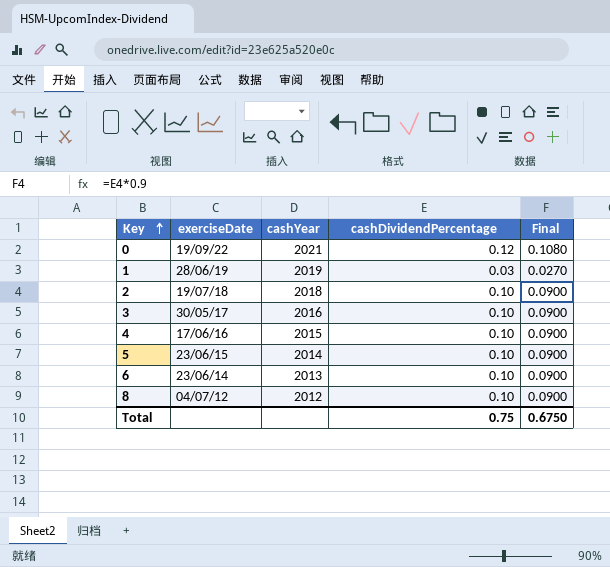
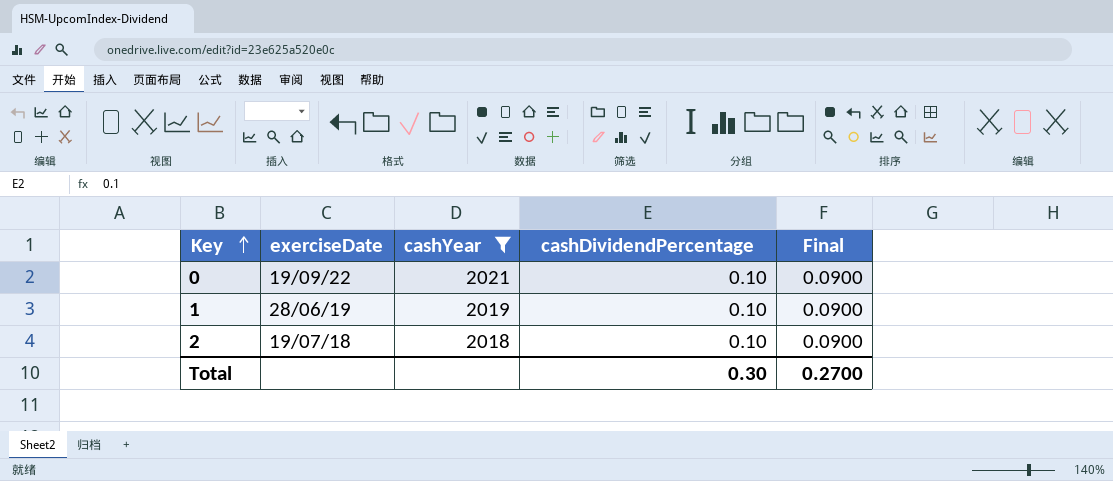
filter: none -> cashYear >= 2018
0 | cashDividendPercentage: 0.12 -> 0.10
0 | Final: 0.1080 -> 0.0900
1 | cashDividendPercentage: 0.03 -> 0.10
1 | Final: 0.0270 -> 0.0900
Total | cashDividendPercentage: 0.75 -> 0.30
Total | Final: 0.6750 -> 0.2700

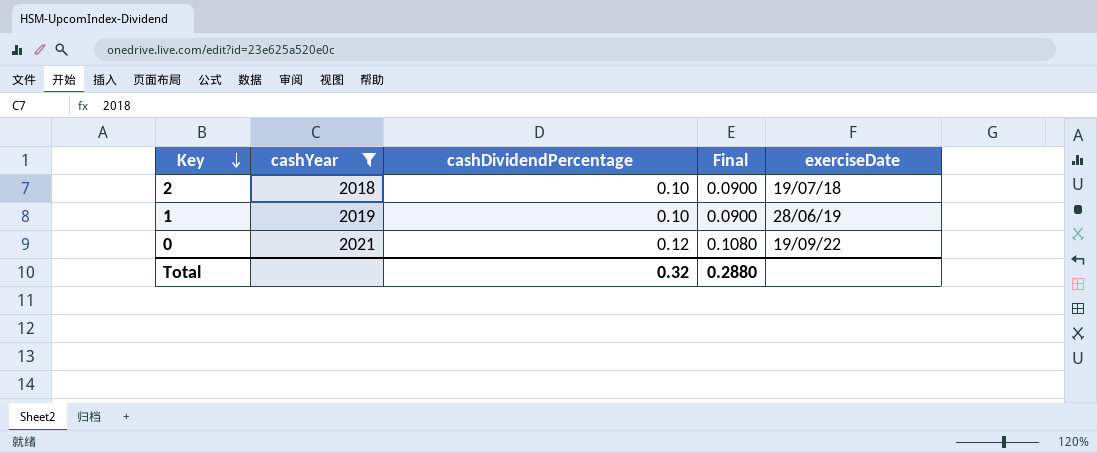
row order: Key ascending -> Key descending
column exerciseDate | position: 2 -> 5
0 | cashDividendPercentage: 0.10 -> 0.12
0 | Final: 0.0900 -> 0.1080
Total | cashDividendPercentage: 0.30 -> 0.32
Total | Final: 0.2700 -> 0.2880

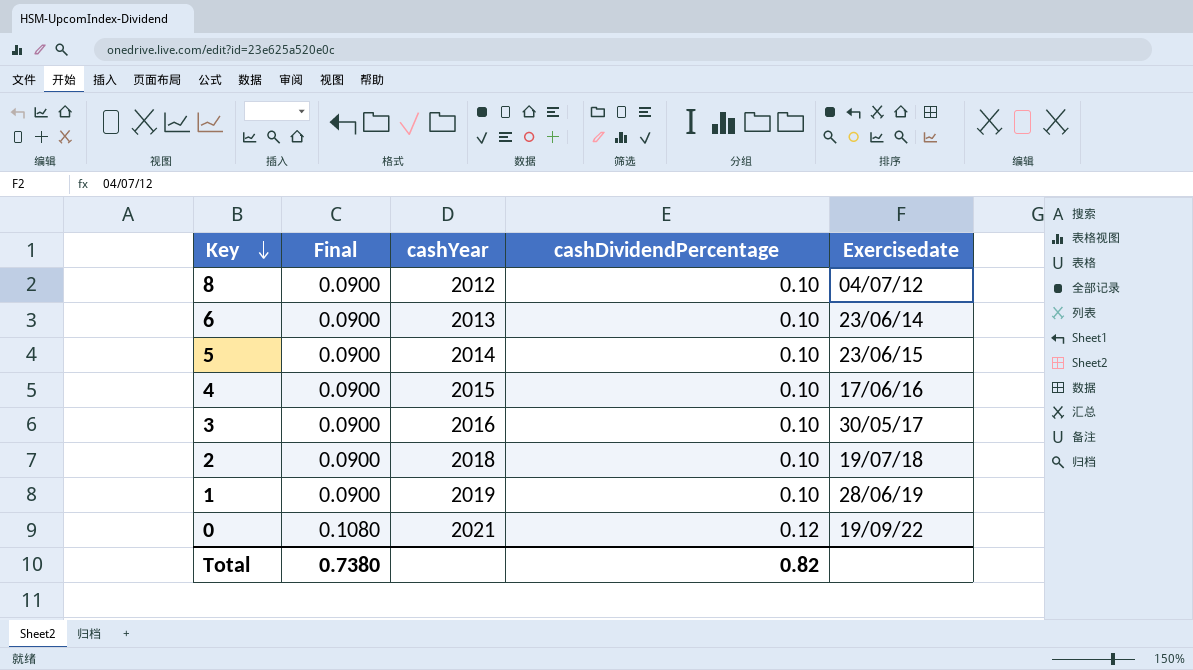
filter: cashYear >= 2018 -> none
column Final | position: 4 -> 2
column name: exerciseDate -> Exercisedate
Total | Final: 0.2880 -> 0.7380
Total | cashDividendPercentage: 0.32 -> 0.82

